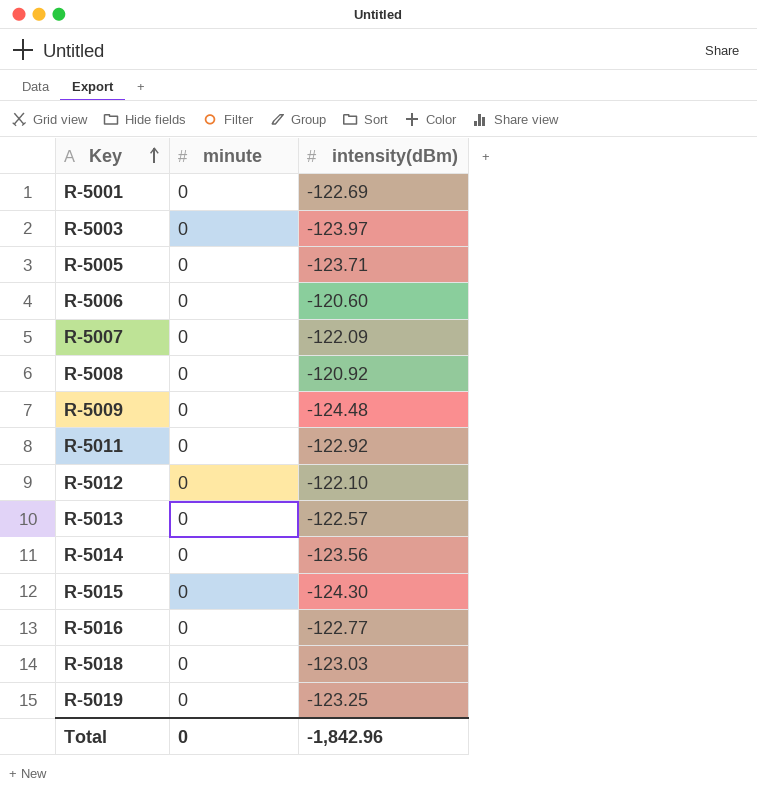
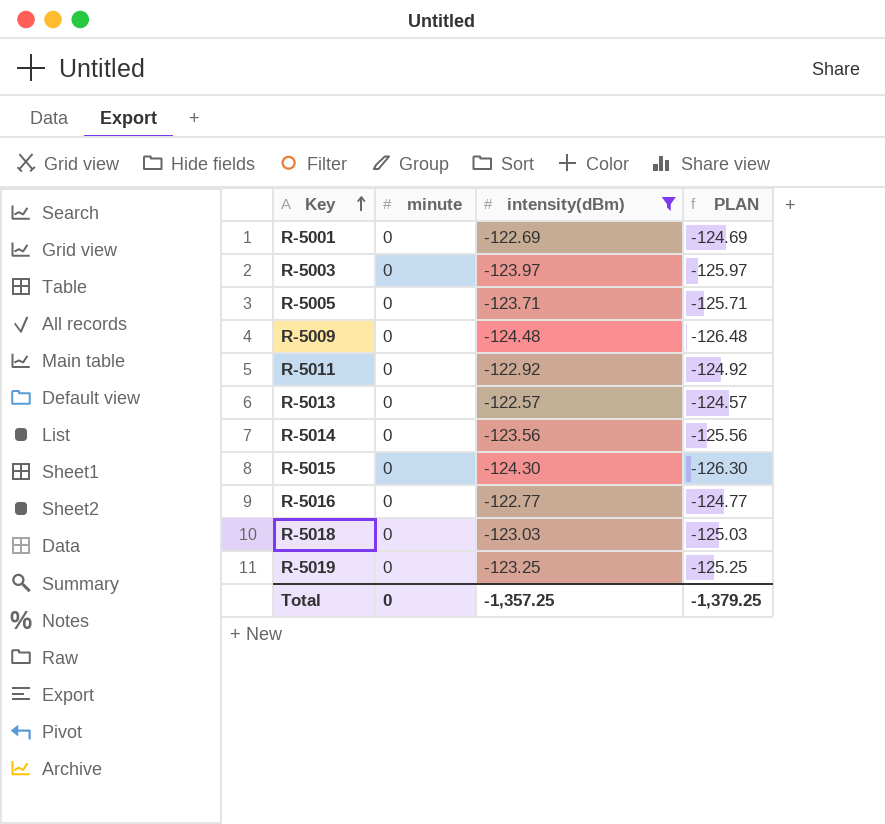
filter: none -> intensity(dBm) <= -122.57
column PLAN | formula: none -> [intensity(dBm)] - 2
Total | intensity(dBm): -1,842.96 -> -1,357.25

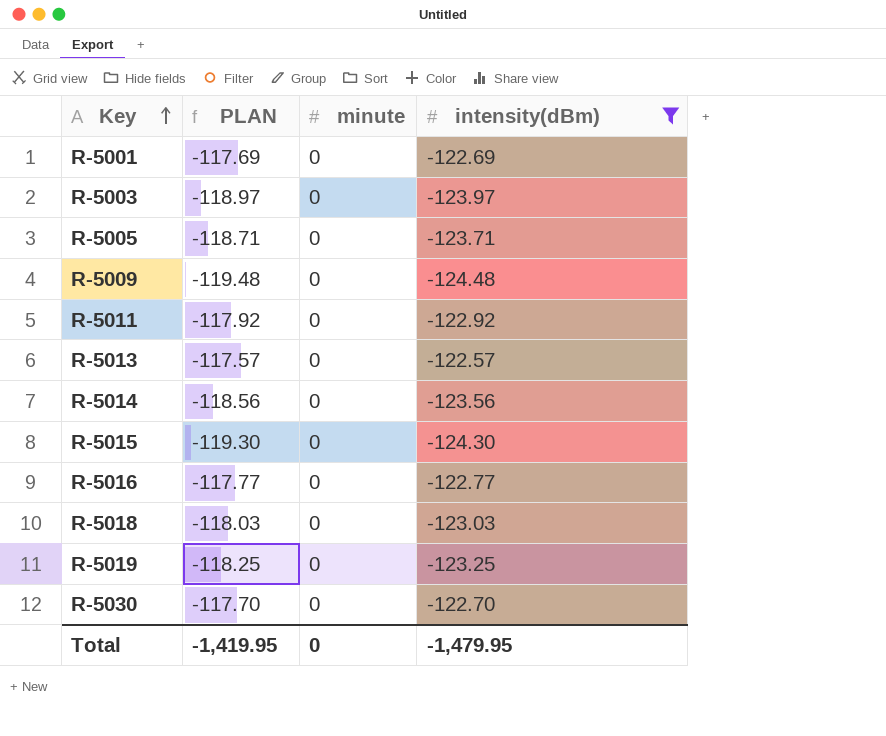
column PLAN | formula: [intensity(dBm)] - 2 -> [intensity(dBm)] + 5
column PLAN | position: 4 -> 2
row R-5030: none -> -117.70 | 0 | -122.70
Total | PLAN: -1,379.25 -> -1,419.95
Total | intensity(dBm): -1,357.25 -> -1,479.95

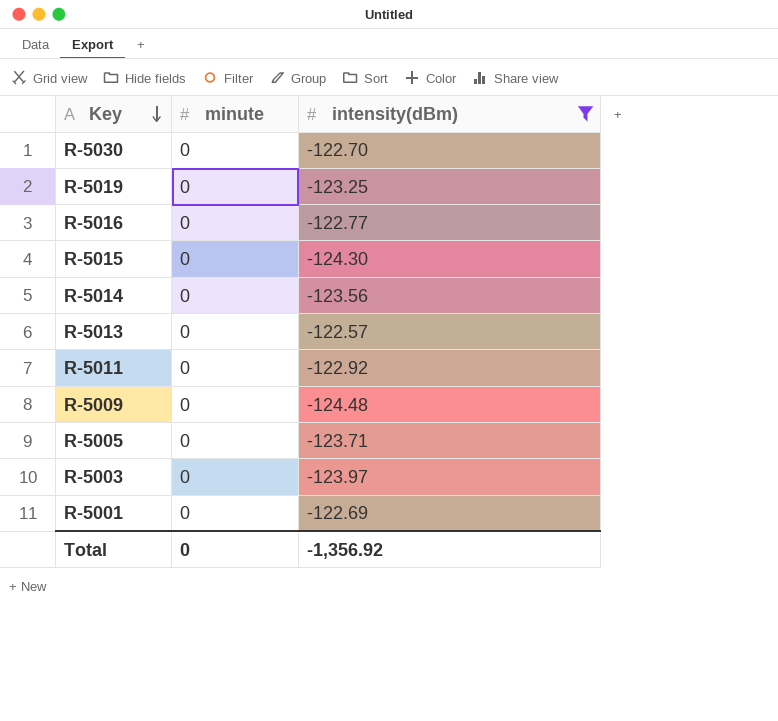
row order: Key ascending -> Key descending
column PLAN | formula: [intensity(dBm)] + 5 -> none
row R-5018: -118.03 | 0 | -123.03 -> none
Total | intensity(dBm): -1,479.95 -> -1,356.92

